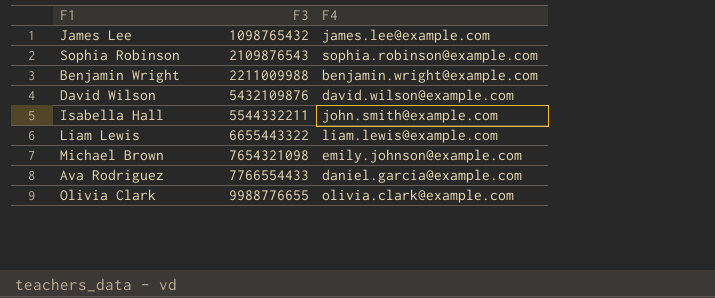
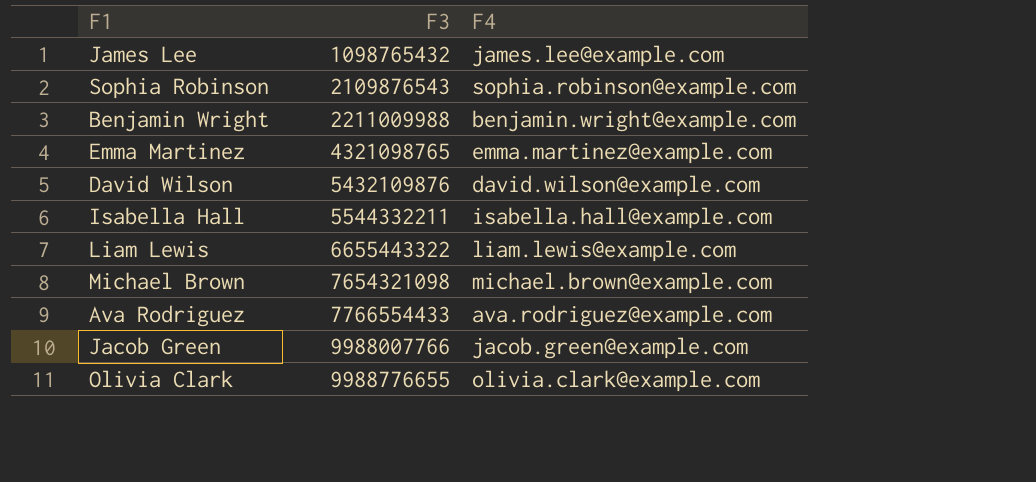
row Emma Martinez: none -> 4321098765 | emma.martinez@example.com
Isabella Hall | F4: john.smith@example.com -> isabella.hall@example.com
Michael Brown | F4: emily.johnson@example.com -> michael.brown@example.com
Ava Rodriguez | F4: daniel.garcia@example.com -> ava.rodriguez@example.com
row Jacob Green: none -> 9988007766 | jacob.green@example.com

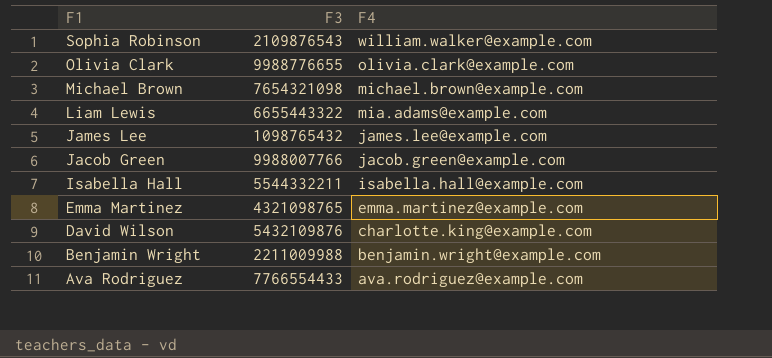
row order: F3 ascending -> F1 descending
Sophia Robinson | F4: sophia.robinson@example.com -> william.walker@example.com
Liam Lewis | F4: liam.lewis@example.com -> mia.adams@example.com
David Wilson | F4: david.wilson@example.com -> charlotte.king@example.com

